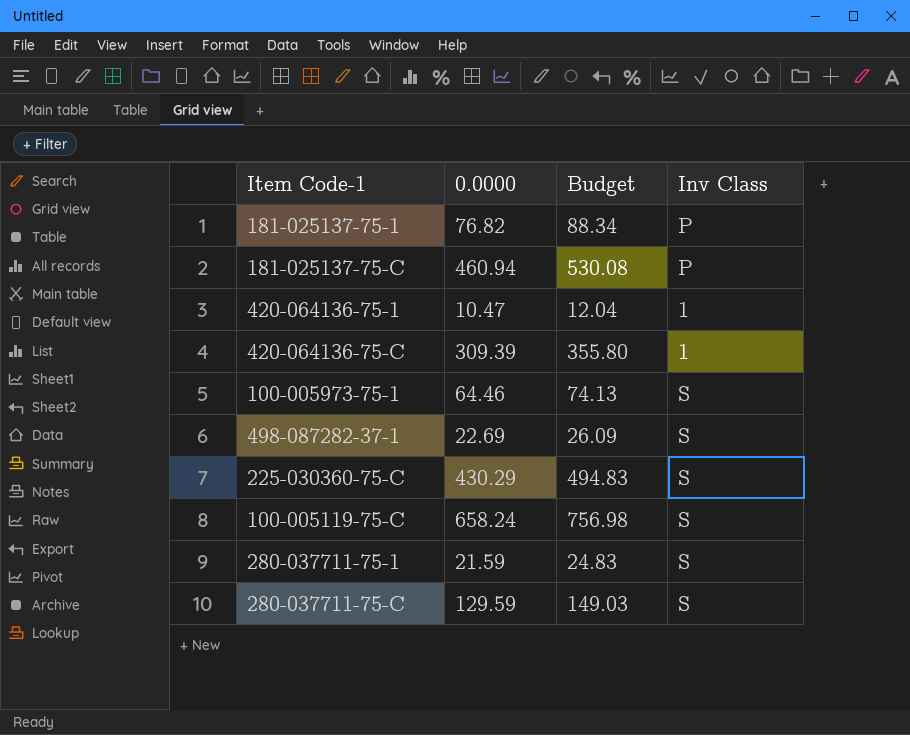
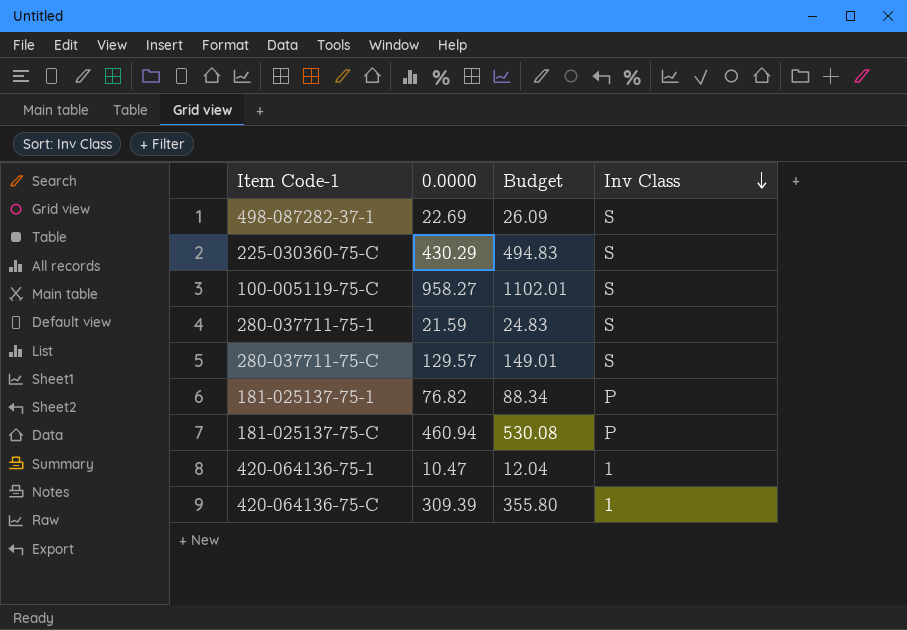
row order: none -> Inv Class descending
row 100-005973-75-1: 64.46 | 74.13 | S -> none
100-005119-75-C | 0.0000: 658.24 -> 958.27
100-005119-75-C | Budget: 756.98 -> 1102.01
280-037711-75-C | 0.0000: 129.59 -> 129.57
280-037711-75-C | Budget: 149.03 -> 149.01

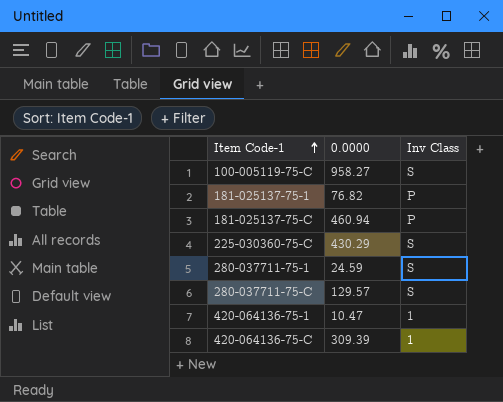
row order: Inv Class descending -> Item Code-1 ascending
column Budget | formula: [0.0000] * 1.15 -> none
row 498-087282-37-1: 22.69 | 26.09 | S -> none
280-037711-75-1 | 0.0000: 21.59 -> 24.59

